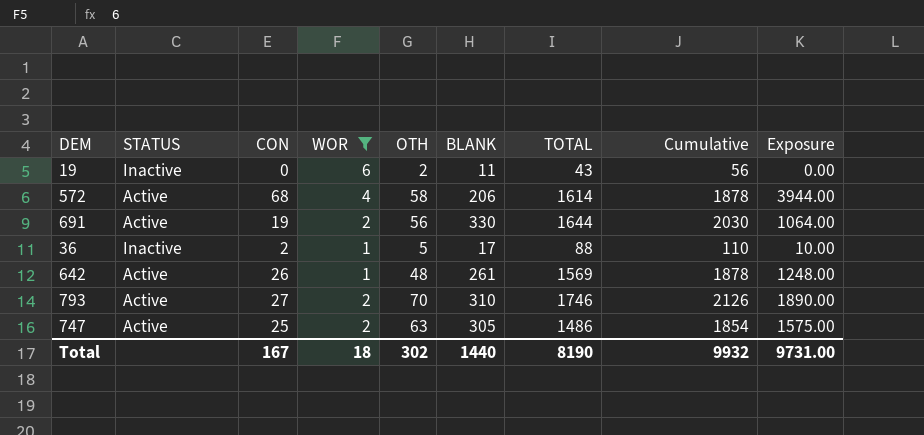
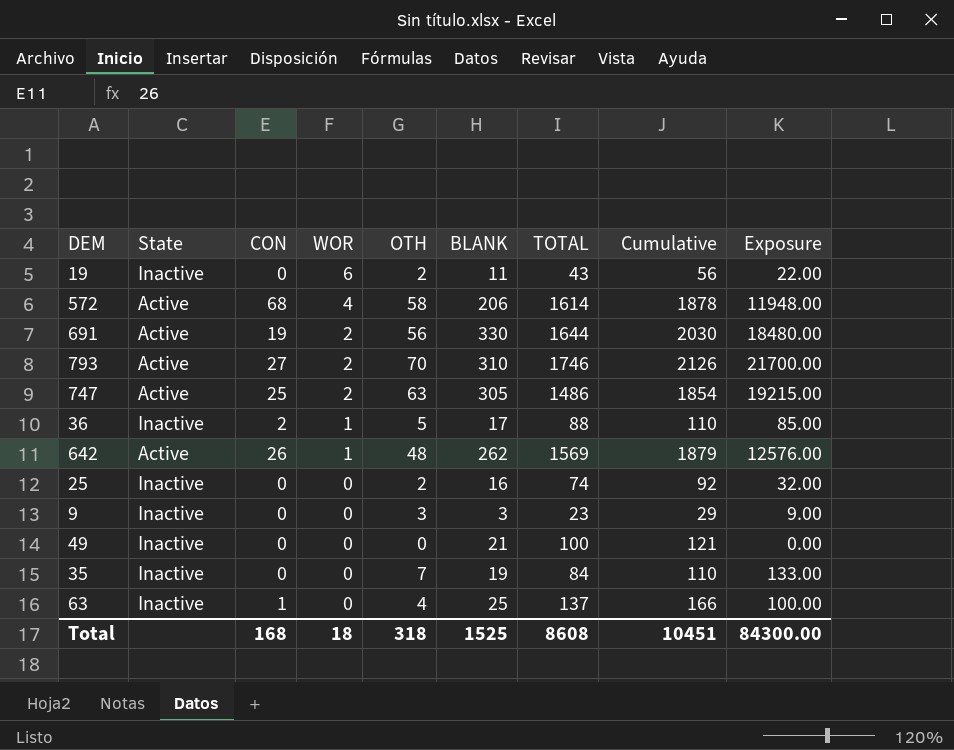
filter: WOR != 0 -> none
row order: none -> WOR descending
column name: STATUS -> State
column Exposure | formula: [CON] * [OTH] -> [OTH] * [BLANK]
642 | BLANK: 261 -> 262
642 | Cumulative: 1878 -> 1879
Total | CON: 167 -> 168
Total | OTH: 302 -> 318
Total | BLANK: 1440 -> 1525
Total | TOTAL: 8190 -> 8608
Total | Cumulative: 9932 -> 10451
Total | Exposure: 9731.00 -> 84300.00

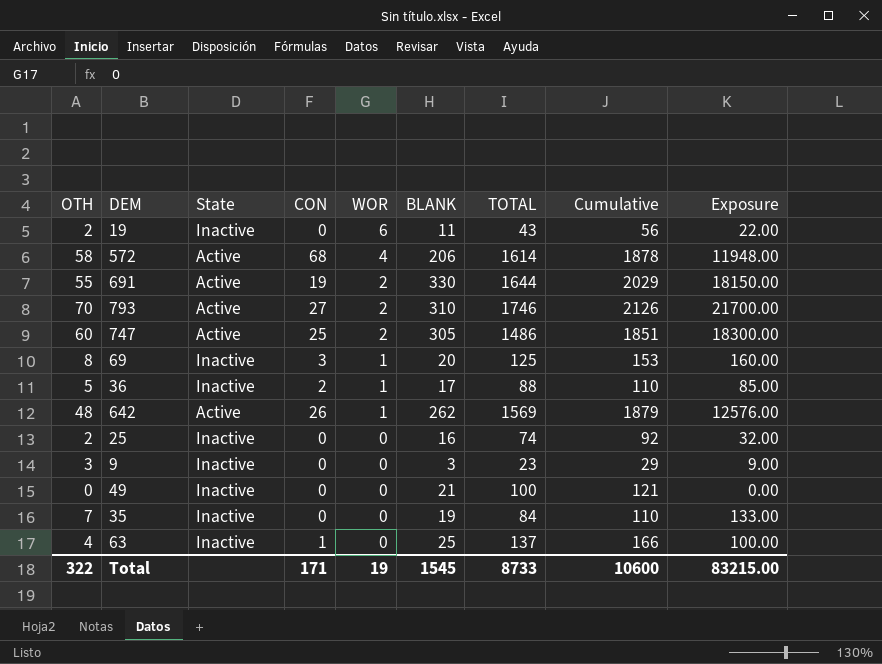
column OTH | position: 5 -> 1
691 | OTH: 56 -> 55
691 | Cumulative: 2030 -> 2029
691 | Exposure: 18480.00 -> 18150.00
747 | OTH: 63 -> 60
747 | Cumulative: 1854 -> 1851
747 | Exposure: 19215.00 -> 18300.00
row 69: none -> 8 | Inactive | 3 | 1 | 20 | 125 | 153 | 160.00
Total | OTH: 318 -> 322
Total | CON: 168 -> 171
Total | WOR: 18 -> 19
Total | BLANK: 1525 -> 1545
Total | TOTAL: 8608 -> 8733
Total | Cumulative: 10451 -> 10600
Total | Exposure: 84300.00 -> 83215.00

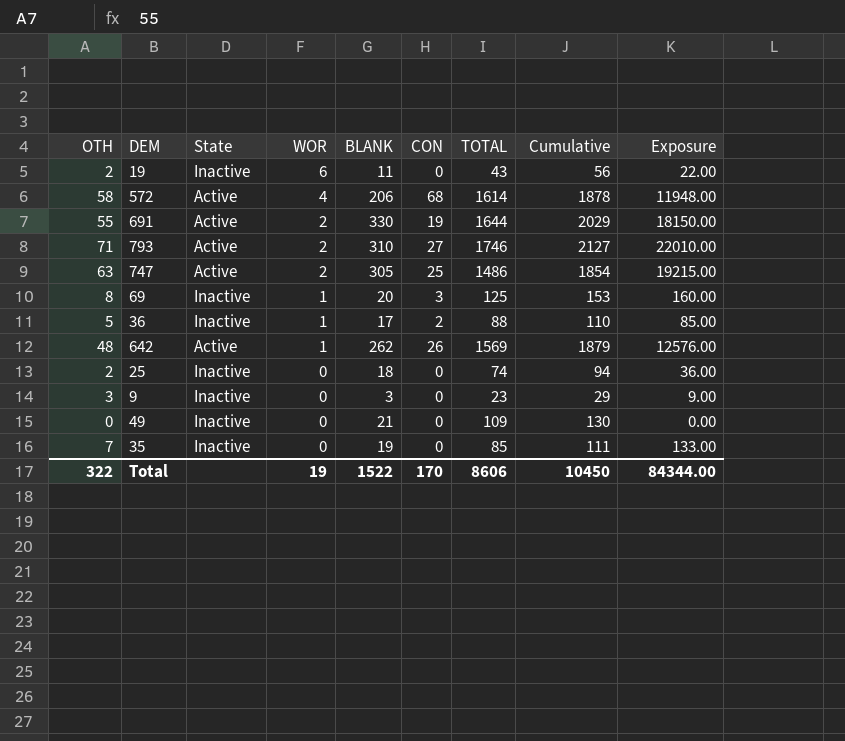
column CON | position: 4 -> 6
row 63: 4 | Inactive | 1 | 0 | 25 | 137 | 166 | 100.00 -> none
793 | OTH: 70 -> 71
793 | Cumulative: 2126 -> 2127
793 | Exposure: 21700.00 -> 22010.00
747 | OTH: 60 -> 63
747 | Cumulative: 1851 -> 1854
747 | Exposure: 18300.00 -> 19215.00
25 | BLANK: 16 -> 18
25 | Cumulative: 92 -> 94
25 | Exposure: 32.00 -> 36.00
49 | TOTAL: 100 -> 109
49 | Cumulative: 121 -> 130
35 | TOTAL: 84 -> 85
35 | Cumulative: 110 -> 111
Total | BLANK: 1545 -> 1522
Total | CON: 171 -> 170
Total | TOTAL: 8733 -> 8606
Total | Cumulative: 10600 -> 10450
Total | Exposure: 83215.00 -> 84344.00

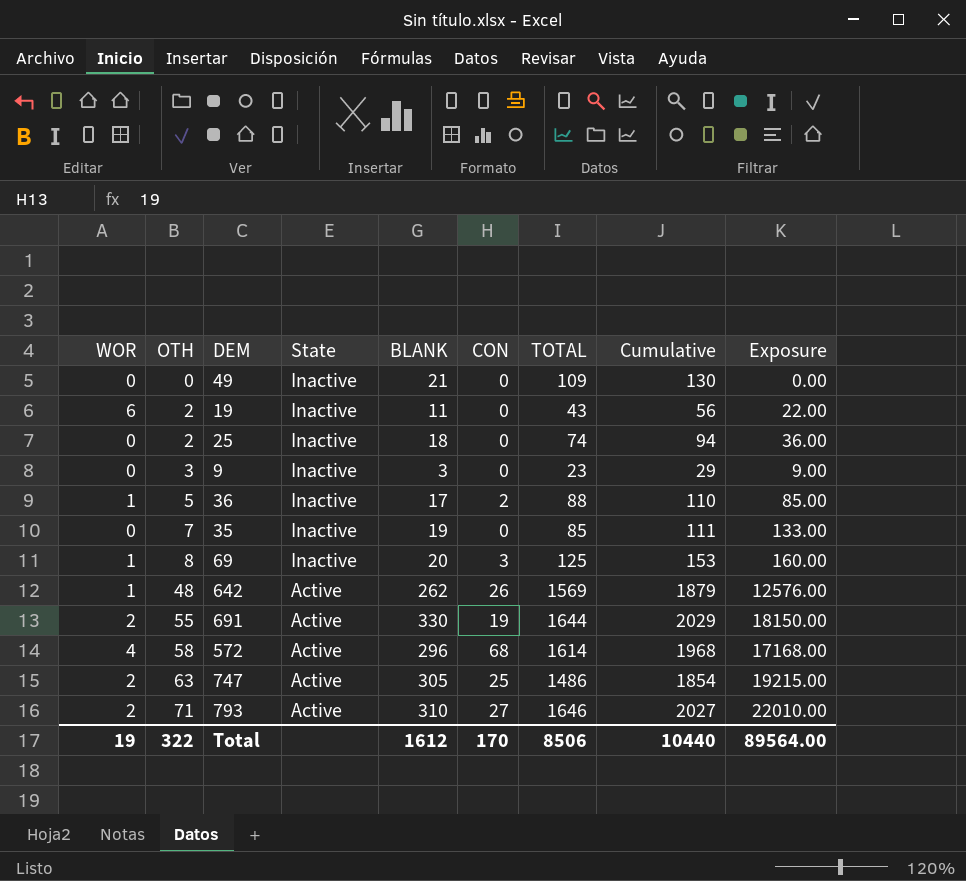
row order: WOR descending -> OTH ascending
column WOR | position: 4 -> 1
572 | BLANK: 206 -> 296
572 | Cumulative: 1878 -> 1968
572 | Exposure: 11948.00 -> 17168.00
793 | TOTAL: 1746 -> 1646
793 | Cumulative: 2127 -> 2027
Total | BLANK: 1522 -> 1612
Total | TOTAL: 8606 -> 8506
Total | Cumulative: 10450 -> 10440
Total | Exposure: 84344.00 -> 89564.00

